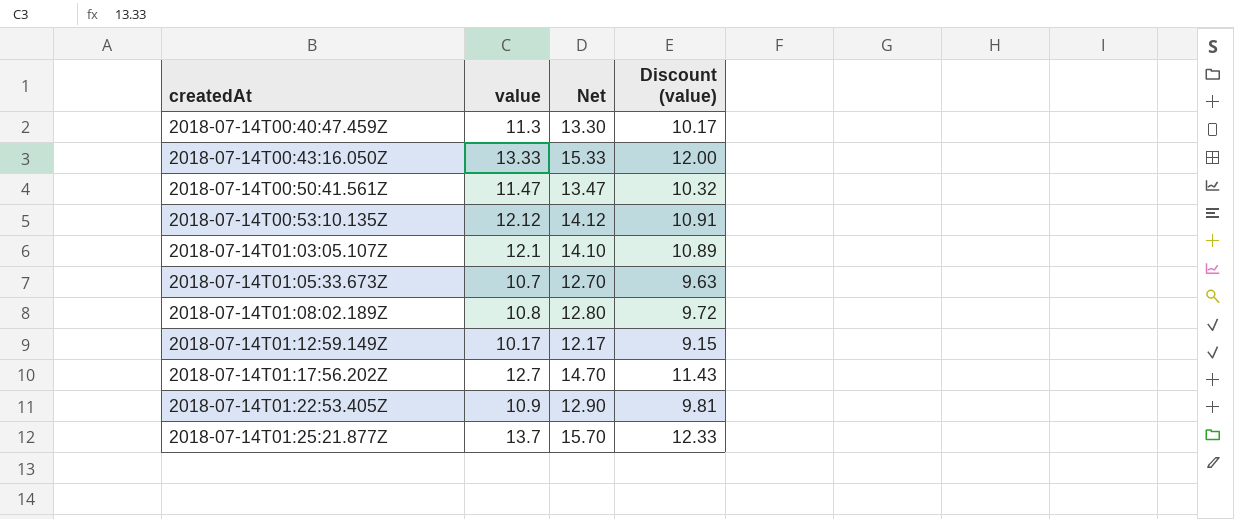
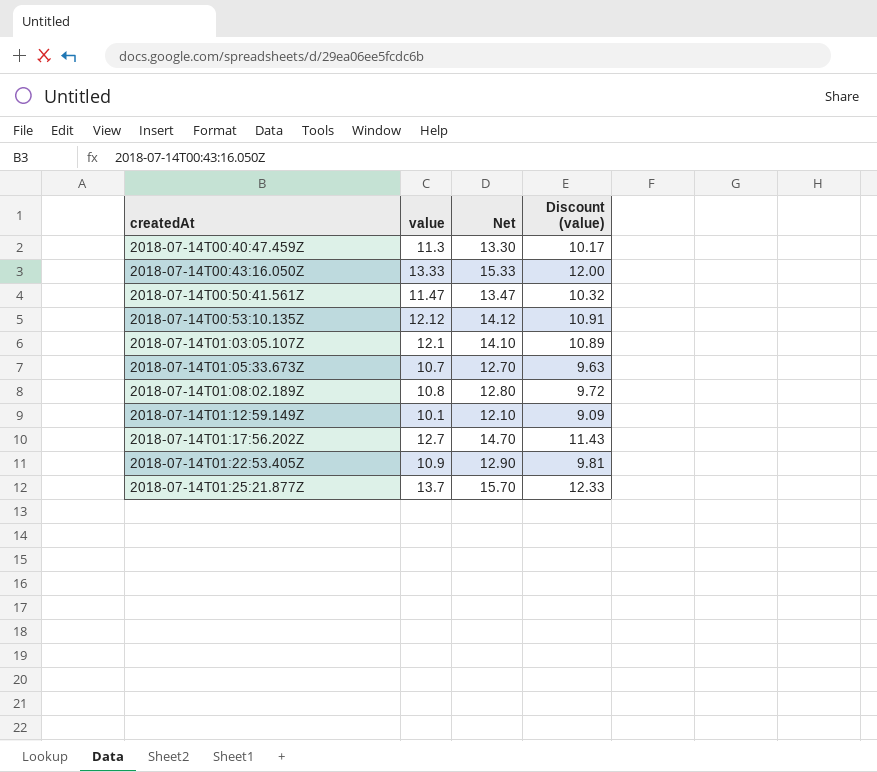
2018-07-14T01:12:59.149Z | value: 10.17 -> 10.1
2018-07-14T01:12:59.149Z | Net: 12.17 -> 12.10
2018-07-14T01:12:59.149Z | Discount (value): 9.15 -> 9.09

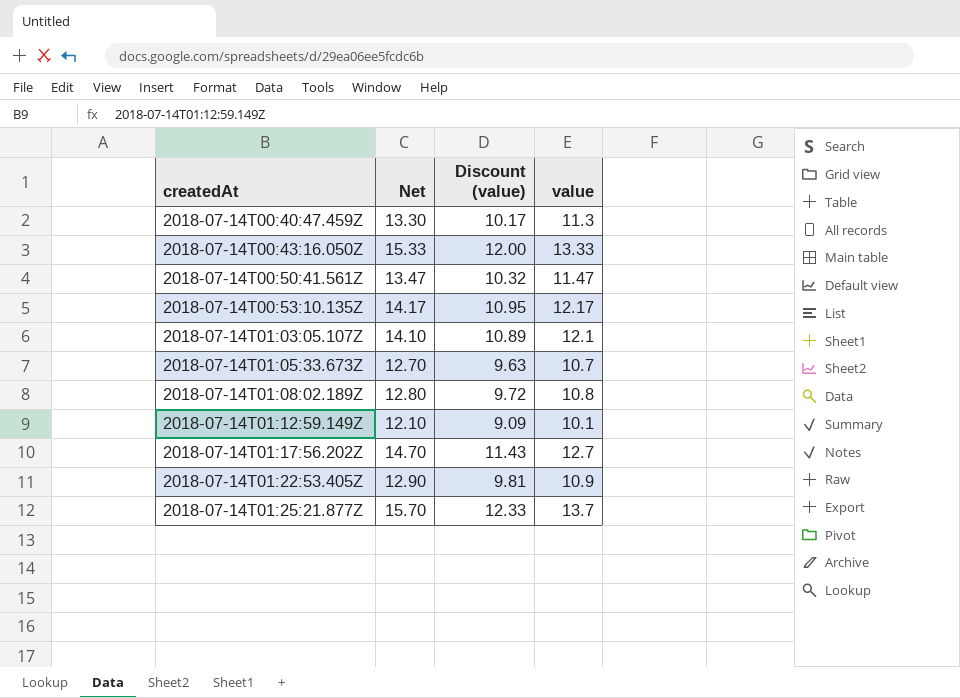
column value | position: 2 -> 4
2018-07-14T00:53:10.135Z | Net: 14.12 -> 14.17
2018-07-14T00:53:10.135Z | Discount (value): 10.91 -> 10.95
2018-07-14T00:53:10.135Z | value: 12.12 -> 12.17

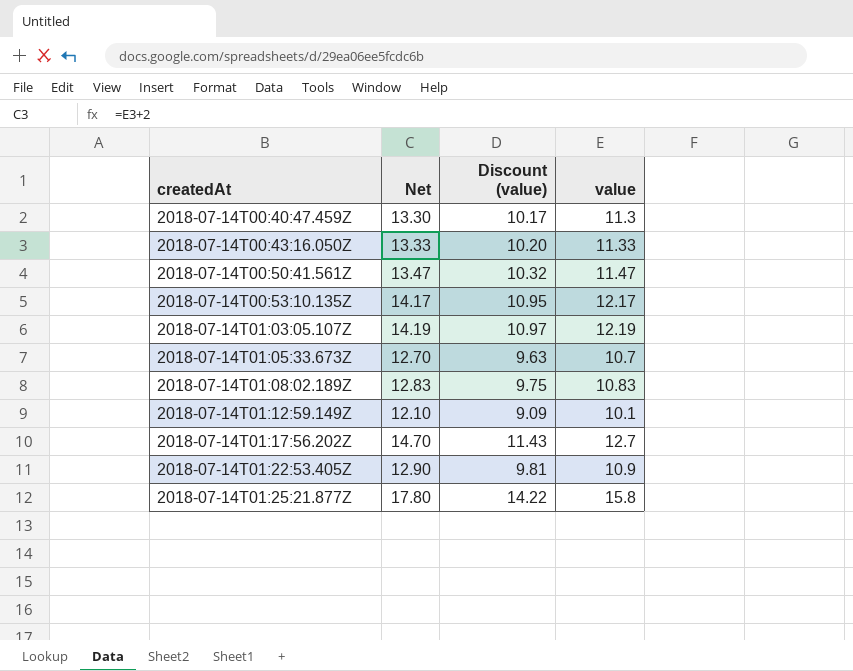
2018-07-14T00:43:16.050Z | Net: 15.33 -> 13.33
2018-07-14T00:43:16.050Z | Discount (value): 12.00 -> 10.20
2018-07-14T00:43:16.050Z | value: 13.33 -> 11.33
2018-07-14T01:03:05.107Z | Net: 14.10 -> 14.19
2018-07-14T01:03:05.107Z | Discount (value): 10.89 -> 10.97
2018-07-14T01:03:05.107Z | value: 12.1 -> 12.19
2018-07-14T01:08:02.189Z | Net: 12.80 -> 12.83
2018-07-14T01:08:02.189Z | Discount (value): 9.72 -> 9.75
2018-07-14T01:08:02.189Z | value: 10.8 -> 10.83
2018-07-14T01:25:21.877Z | Net: 15.70 -> 17.80
2018-07-14T01:25:21.877Z | Discount (value): 12.33 -> 14.22
2018-07-14T01:25:21.877Z | value: 13.7 -> 15.8

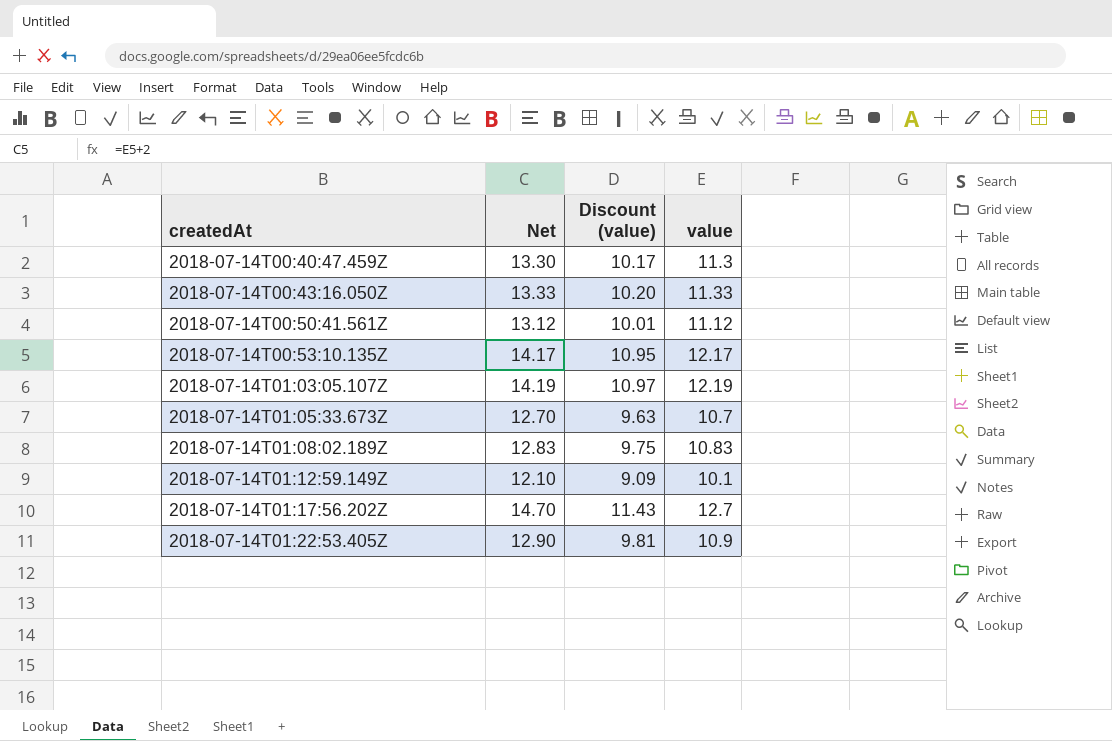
row 2018-07-14T01:25:21.877Z: 17.80 | 14.22 | 15.8 -> none
2018-07-14T00:50:41.561Z | Net: 13.47 -> 13.12
2018-07-14T00:50:41.561Z | Discount (value): 10.32 -> 10.01
2018-07-14T00:50:41.561Z | value: 11.47 -> 11.12

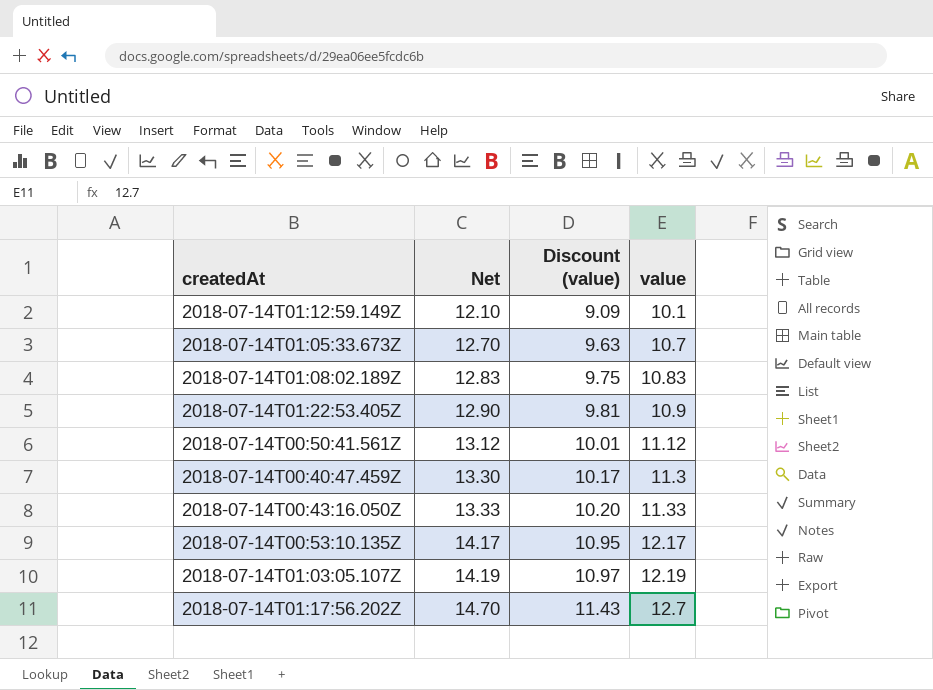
row order: createdAt ascending -> Net ascending

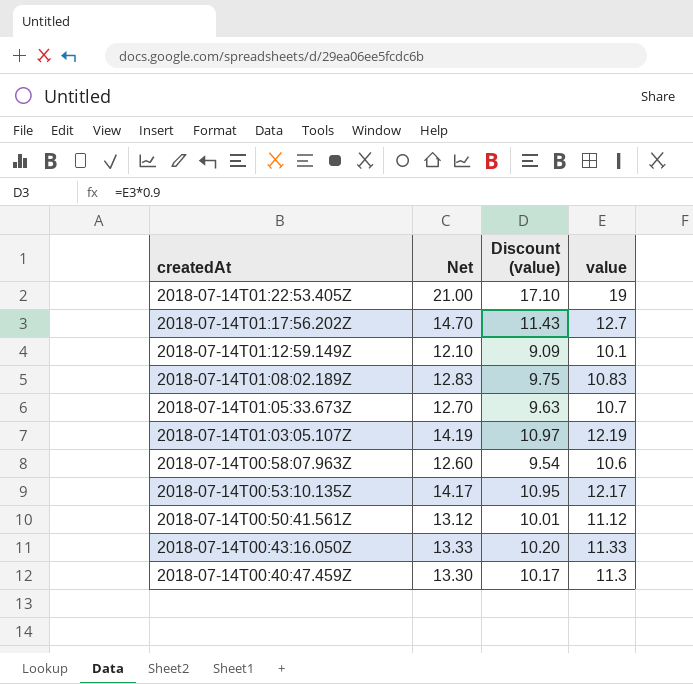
row order: Net ascending -> createdAt descending
2018-07-14T01:22:53.405Z | Net: 12.90 -> 21.00
2018-07-14T01:22:53.405Z | Discount (value): 9.81 -> 17.10
2018-07-14T01:22:53.405Z | value: 10.9 -> 19
row 2018-07-14T00:58:07.963Z: none -> 12.60 | 9.54 | 10.6

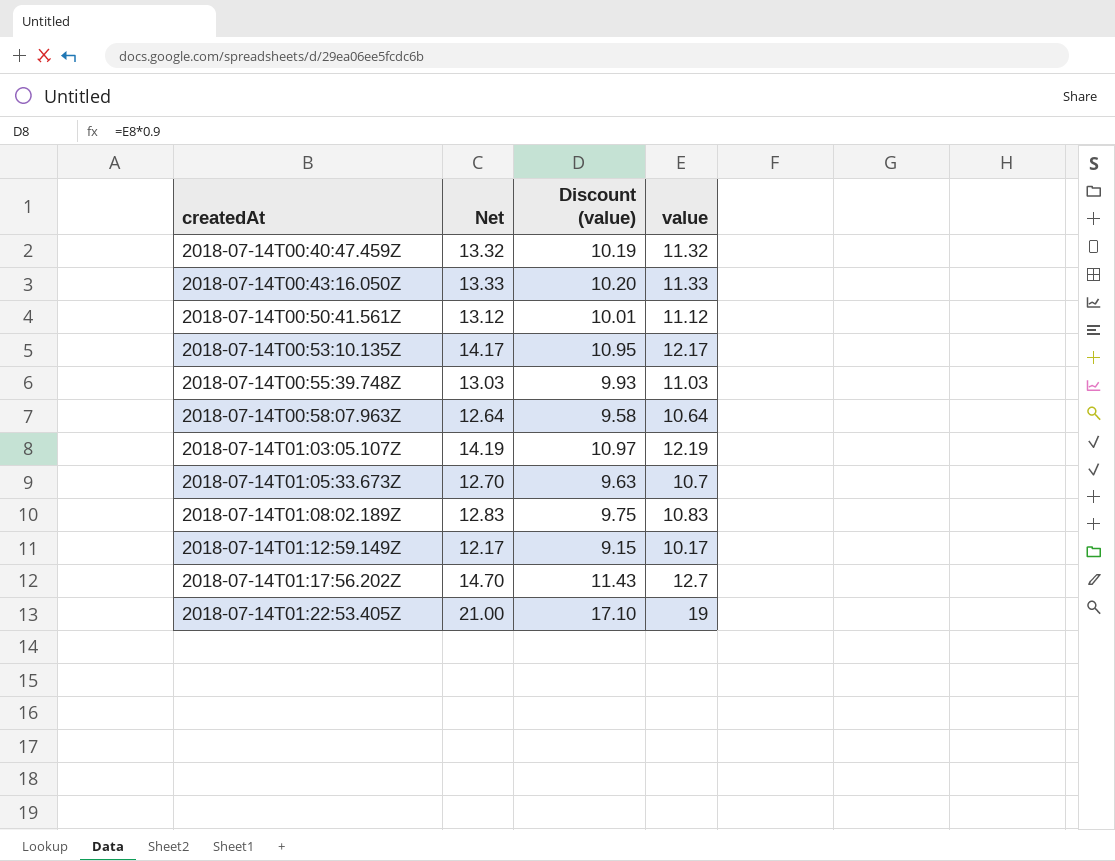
row order: createdAt descending -> createdAt ascending
2018-07-14T00:40:47.459Z | Net: 13.30 -> 13.32
2018-07-14T00:40:47.459Z | Discount (value): 10.17 -> 10.19
2018-07-14T00:40:47.459Z | value: 11.3 -> 11.32
row 2018-07-14T00:55:39.748Z: none -> 13.03 | 9.93 | 11.03
2018-07-14T00:58:07.963Z | Net: 12.60 -> 12.64
2018-07-14T00:58:07.963Z | Discount (value): 9.54 -> 9.58
2018-07-14T00:58:07.963Z | value: 10.6 -> 10.64
2018-07-14T01:12:59.149Z | Net: 12.10 -> 12.17
2018-07-14T01:12:59.149Z | Discount (value): 9.09 -> 9.15
2018-07-14T01:12:59.149Z | value: 10.1 -> 10.17

